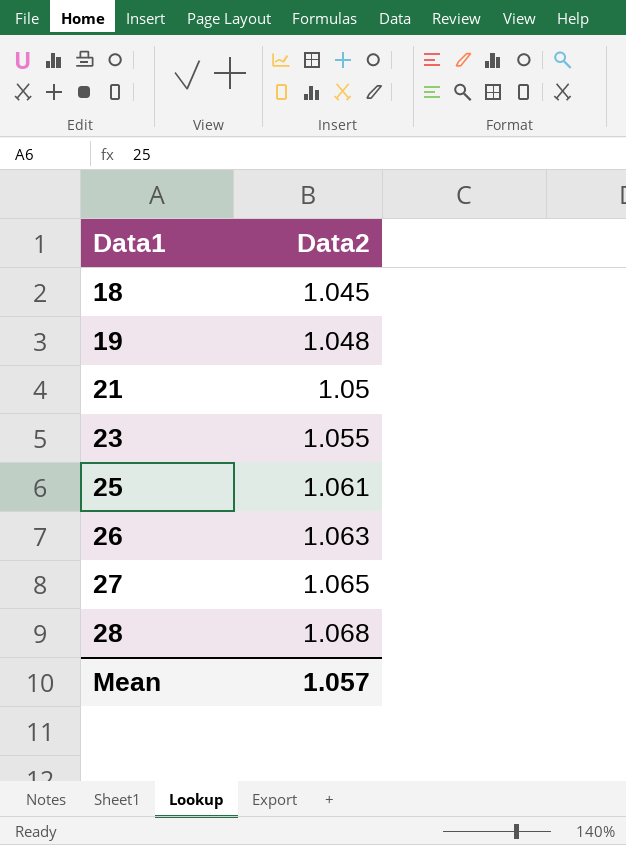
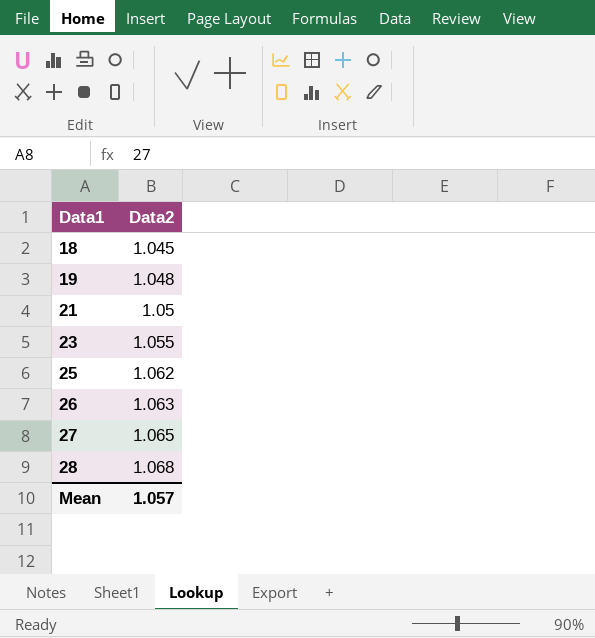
25 | Data2: 1.061 -> 1.062

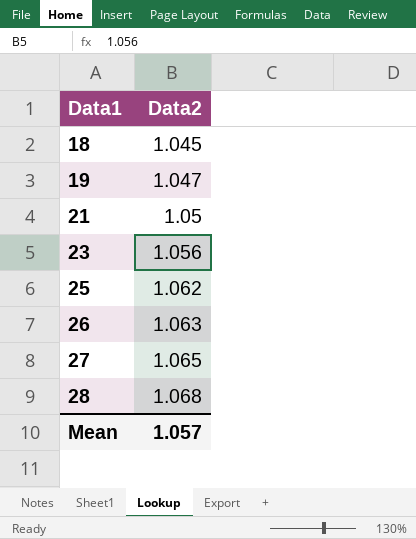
19 | Data2: 1.048 -> 1.047
23 | Data2: 1.055 -> 1.056

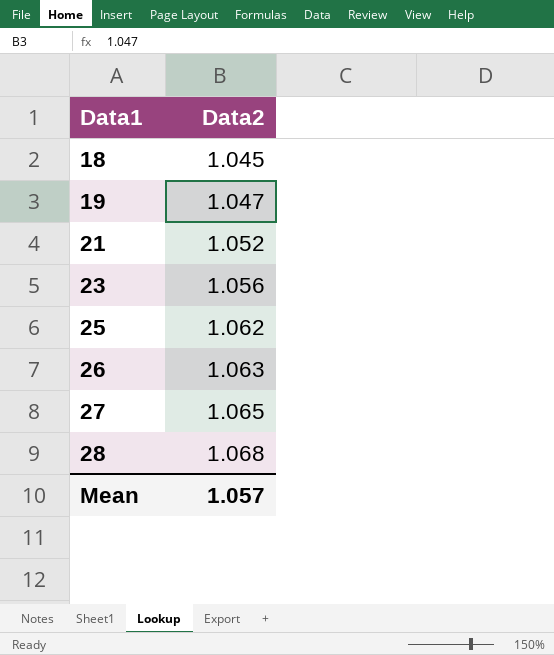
21 | Data2: 1.05 -> 1.052

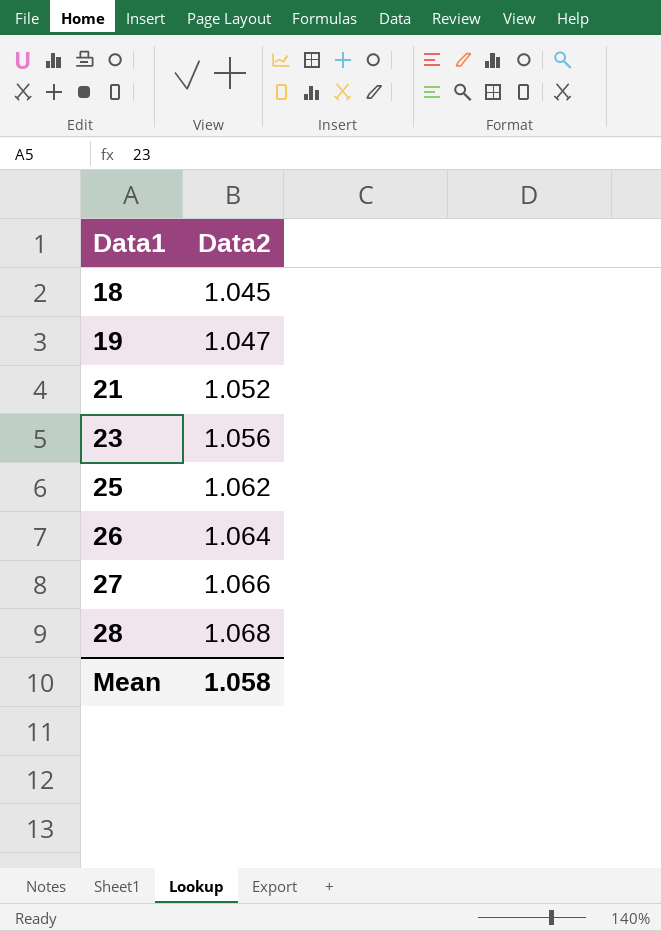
26 | Data2: 1.063 -> 1.064
27 | Data2: 1.065 -> 1.066
Mean | Data2: 1.057 -> 1.058

